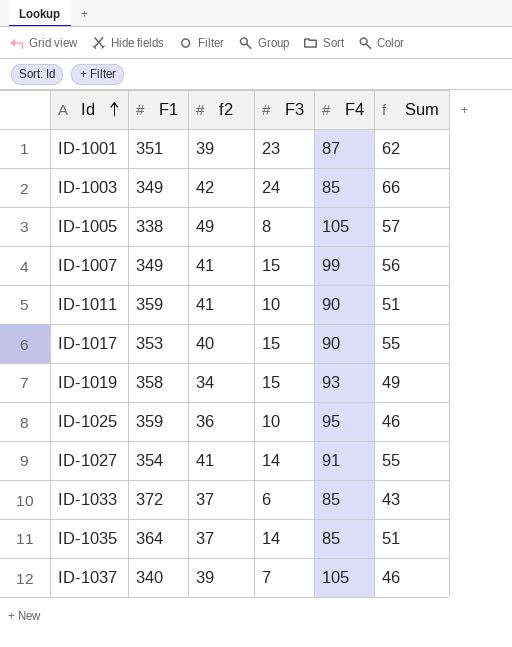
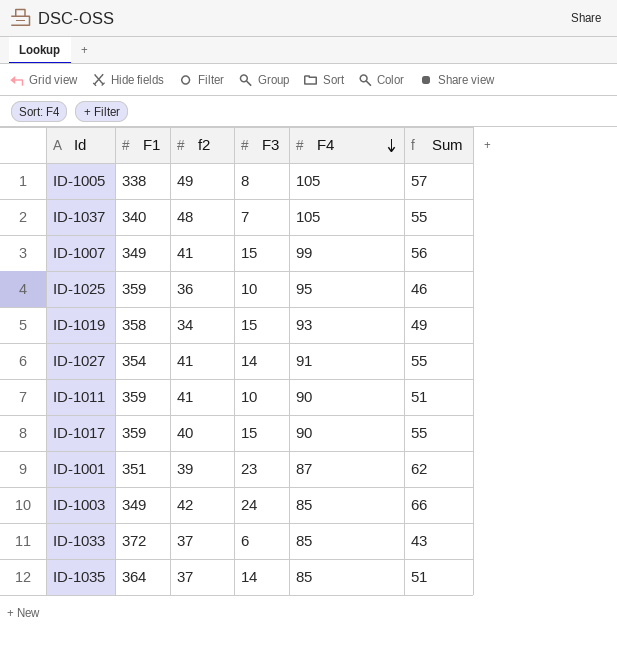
row order: Id ascending -> F4 descending
ID-1037 | f2: 39 -> 48
ID-1037 | Sum: 46 -> 55
ID-1017 | F1: 353 -> 359

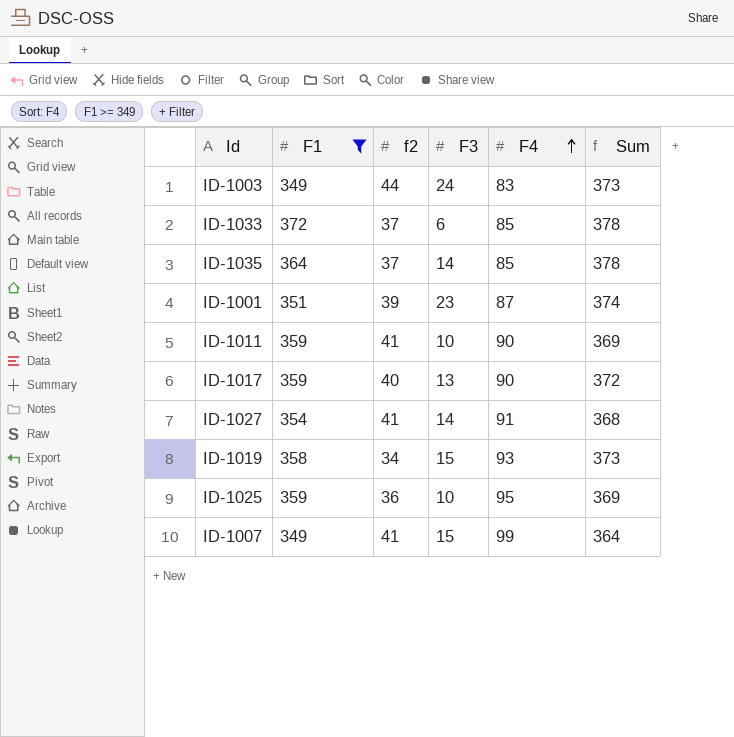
filter: none -> F1 >= 349
row order: F4 descending -> F4 ascending
column Sum | formula: [f2] + [F3] -> [F1] + [F3]
ID-1003 | f2: 42 -> 44
ID-1003 | F4: 85 -> 83
ID-1017 | F3: 15 -> 13

